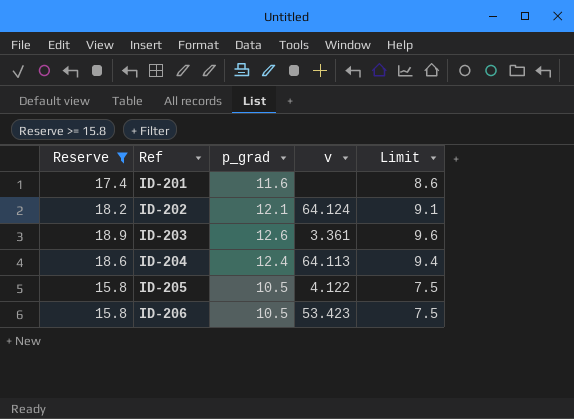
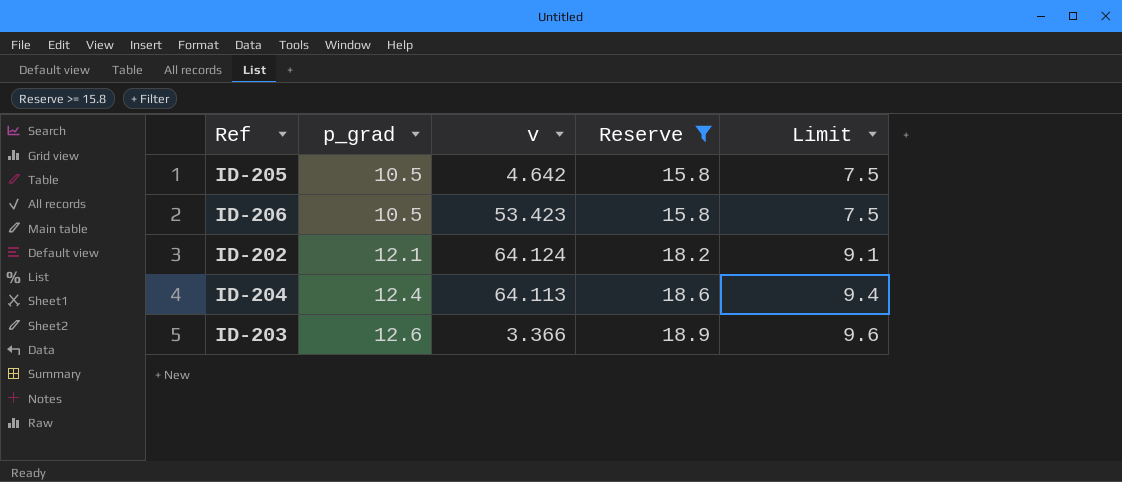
row order: Ref ascending -> p_grad ascending
column Reserve | position: 1 -> 4
row ID-201: 17.4 | 11.6 | none | 8.6 -> none
ID-205 | v: 4.122 -> 4.642
ID-203 | v: 3.361 -> 3.366

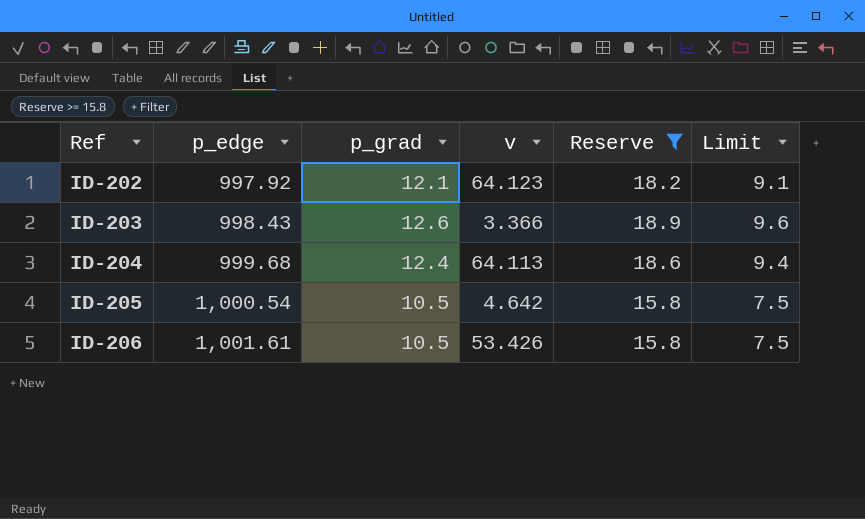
row order: p_grad ascending -> Ref ascending
column p_edge | position: none -> 2
ID-202 | v: 64.124 -> 64.123
ID-206 | v: 53.423 -> 53.426

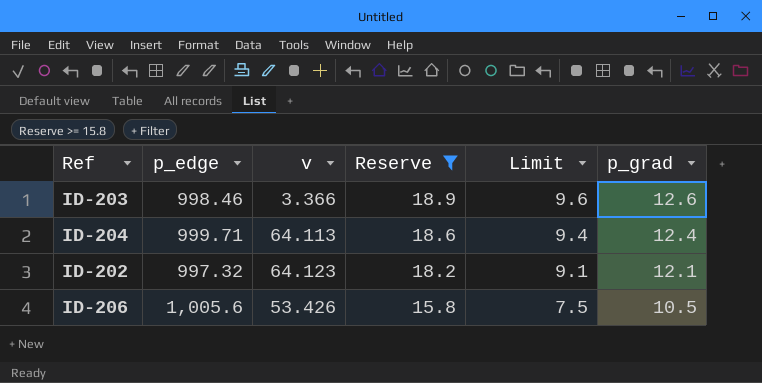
row order: Ref ascending -> Reserve descending
column p_grad | position: 3 -> 6
row ID-205: 1,000.54 | 10.5 | 4.642 | 15.8 | 7.5 -> none
ID-203 | p_edge: 998.43 -> 998.46
ID-204 | p_edge: 999.68 -> 999.71
ID-202 | p_edge: 997.92 -> 997.32
ID-206 | p_edge: 1,001.61 -> 1,005.6

